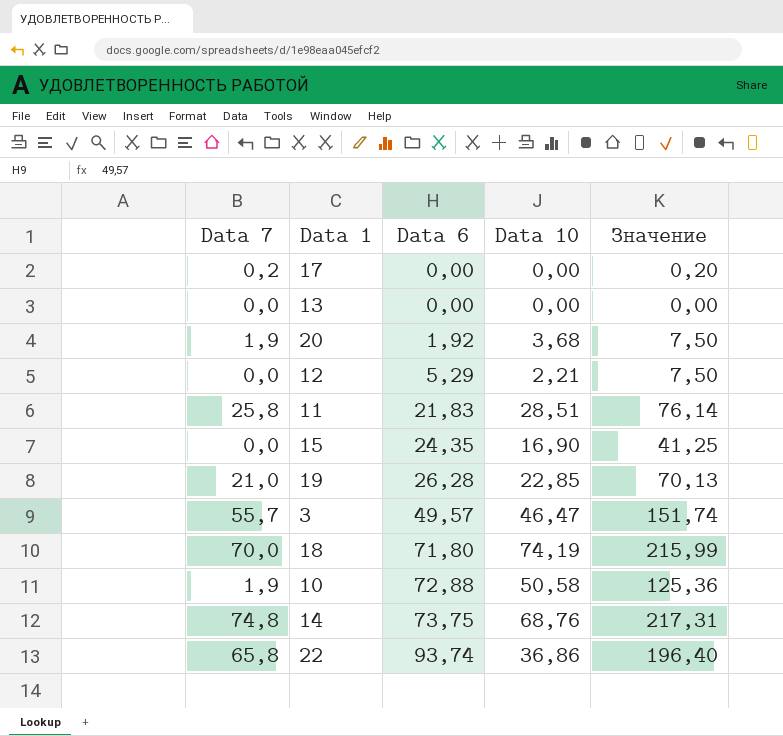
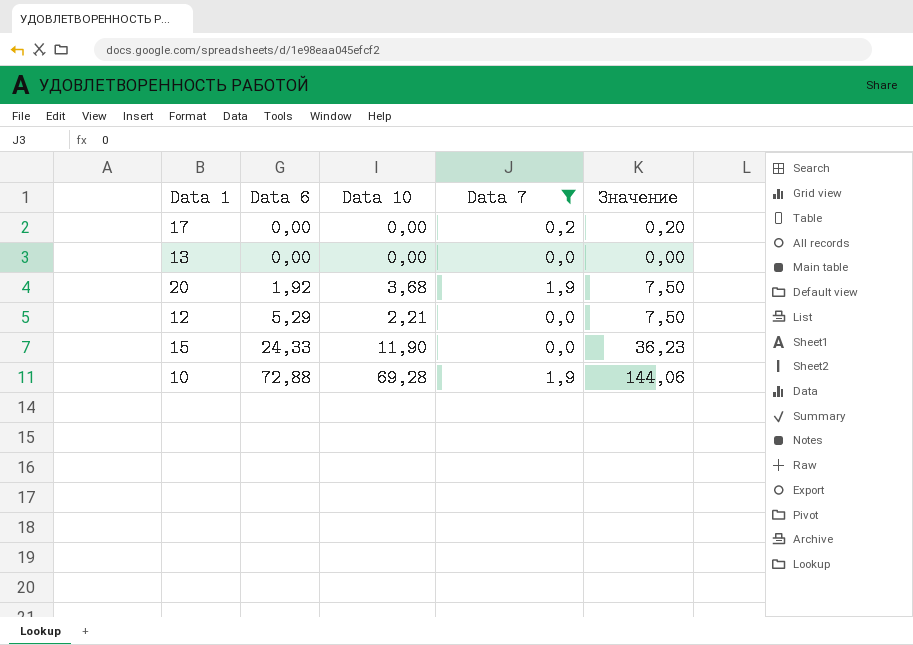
filter: none -> Data 7 <= 1,9
column Data 7 | position: 1 -> 4
15 | Data 6: 24,35 -> 24,33
15 | Data 10: 16,90 -> 11,90
15 | Значение: 41,25 -> 36,23
10 | Data 10: 50,58 -> 69,28
10 | Значение: 125,36 -> 144,06

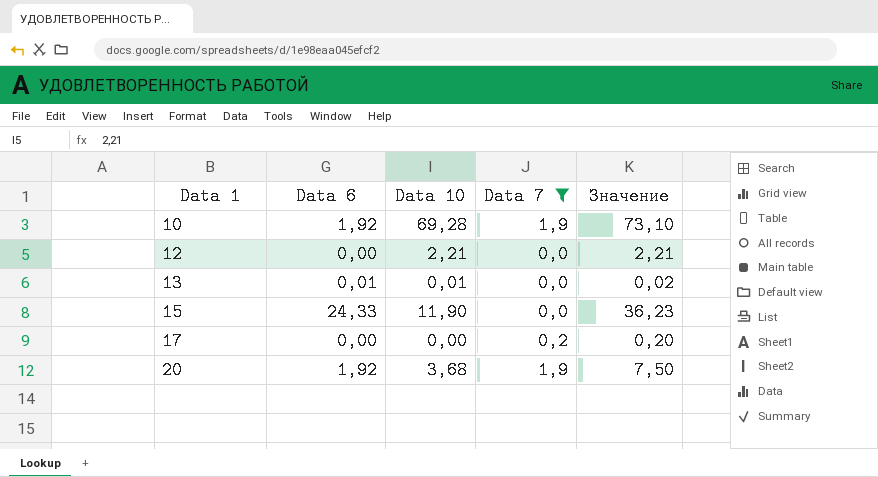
row order: Data 6 ascending -> Data 1 ascending
10 | Data 6: 72,88 -> 1,92
10 | Значение: 144,06 -> 73,10
12 | Data 6: 5,29 -> 0,00
12 | Значение: 7,50 -> 2,21
13 | Data 6: 0,00 -> 0,01
13 | Data 10: 0,00 -> 0,01
13 | Значение: 0,00 -> 0,02

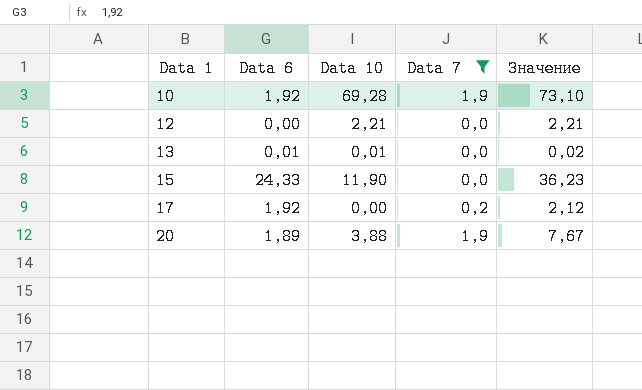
17 | Data 6: 0,00 -> 1,92
17 | Значение: 0,20 -> 2,12
20 | Data 6: 1,92 -> 1,89
20 | Data 10: 3,68 -> 3,88
20 | Значение: 7,50 -> 7,67

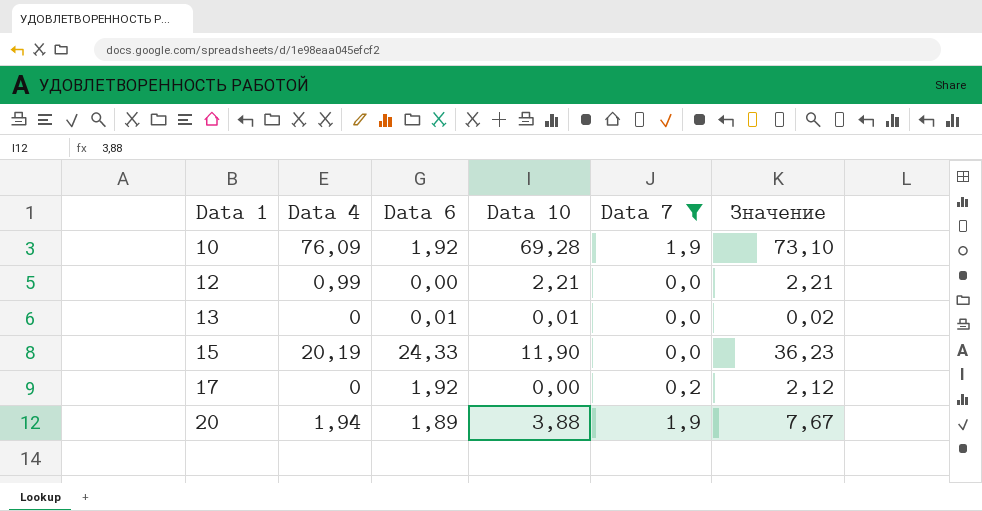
column Data 4 | position: none -> 2

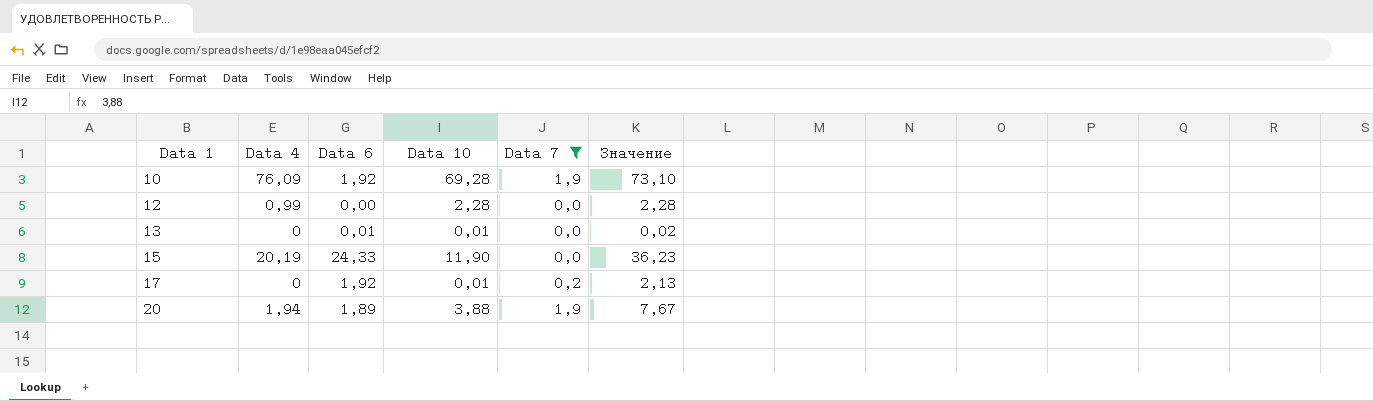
12 | Data 10: 2,21 -> 2,28
12 | Значение: 2,21 -> 2,28
17 | Data 10: 0,00 -> 0,01
17 | Значение: 2,12 -> 2,13

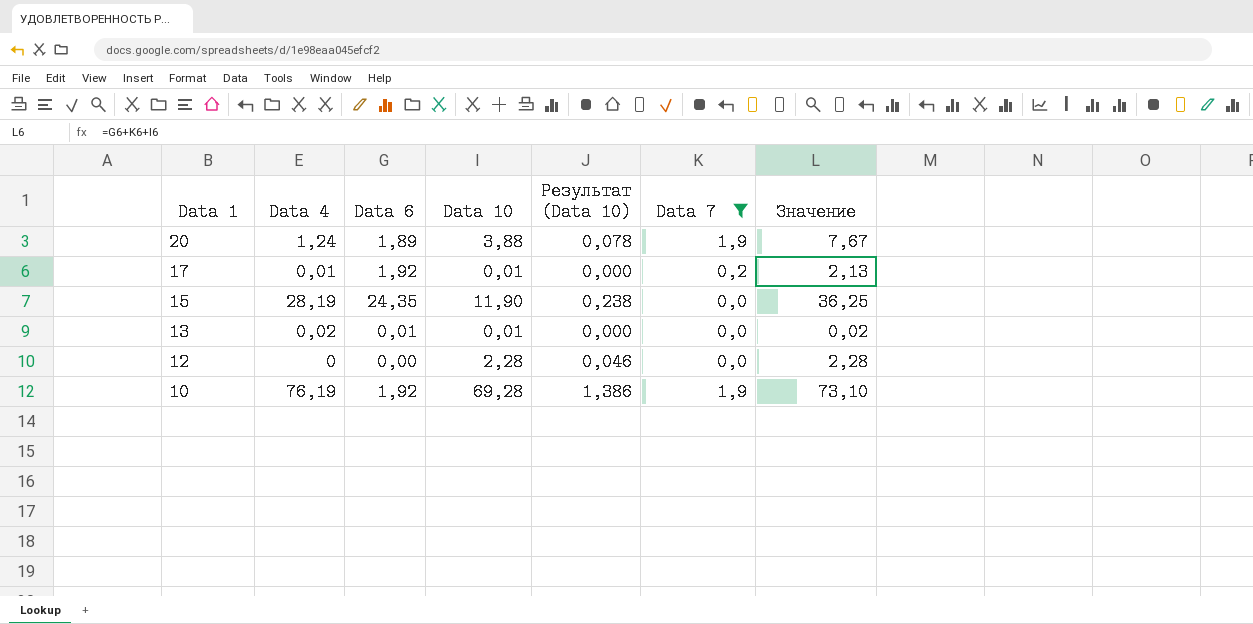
row order: Data 1 ascending -> Data 1 descending
column Результат (Data 10) | formula: none -> [Data 10] * 0,02
20 | Data 4: 1,94 -> 1,24
17 | Data 4: 0 -> 0,01
15 | Data 4: 20,19 -> 28,19
15 | Data 6: 24,33 -> 24,35
15 | Значение: 36,23 -> 36,25
13 | Data 4: 0 -> 0,02
12 | Data 4: 0,99 -> 0
10 | Data 4: 76,09 -> 76,19

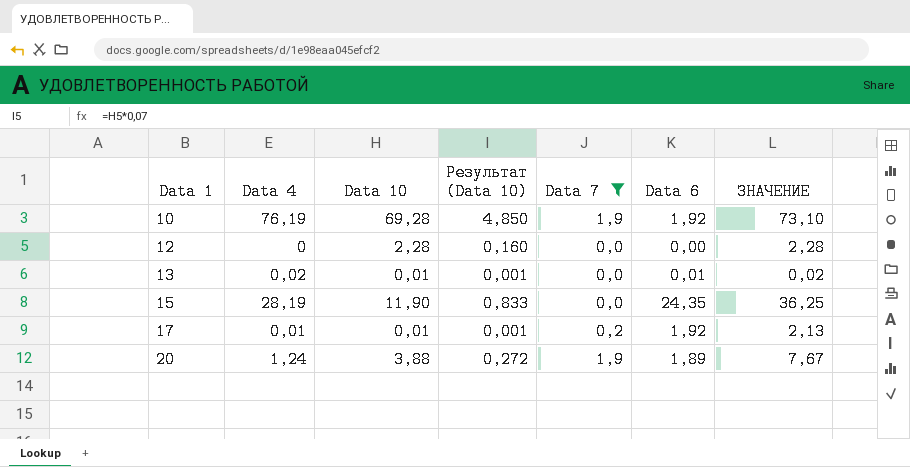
row order: Data 1 descending -> Data 1 ascending
column Результат (Data 10) | formula: [Data 10] * 0,02 -> [Data 10] * 0,07
column Data 6 | position: 3 -> 6
column name: Значение -> ЗНАЧЕНИЕ

